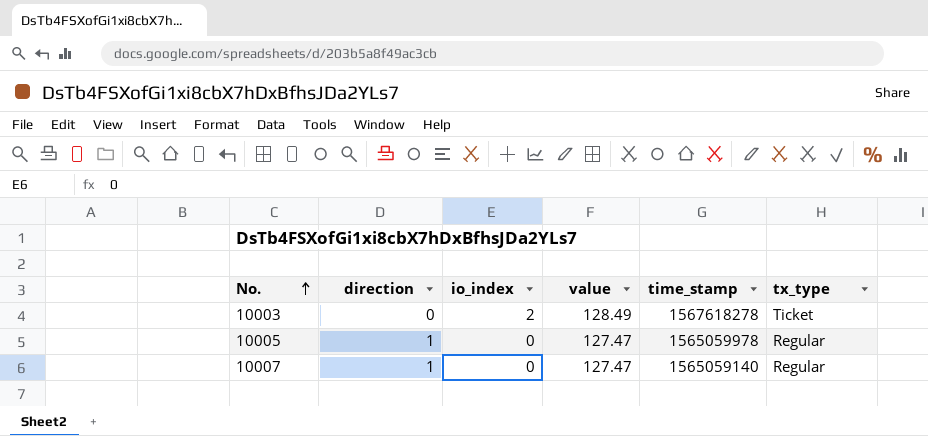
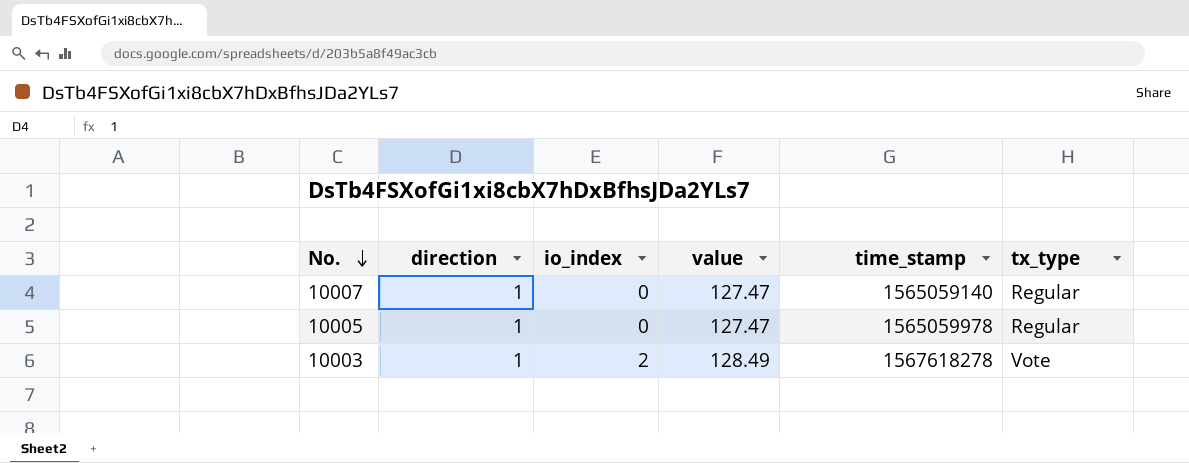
row order: No. ascending -> No. descending
10003 | direction: 0 -> 1
10003 | tx_type: Ticket -> Vote

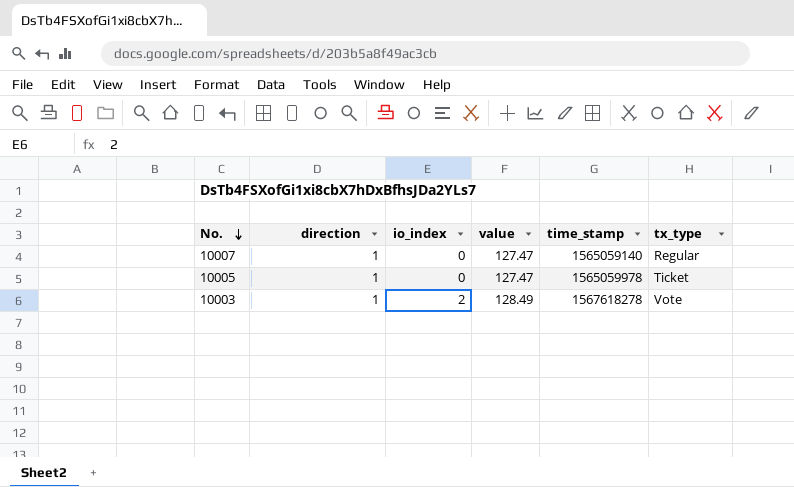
10005 | tx_type: Regular -> Ticket

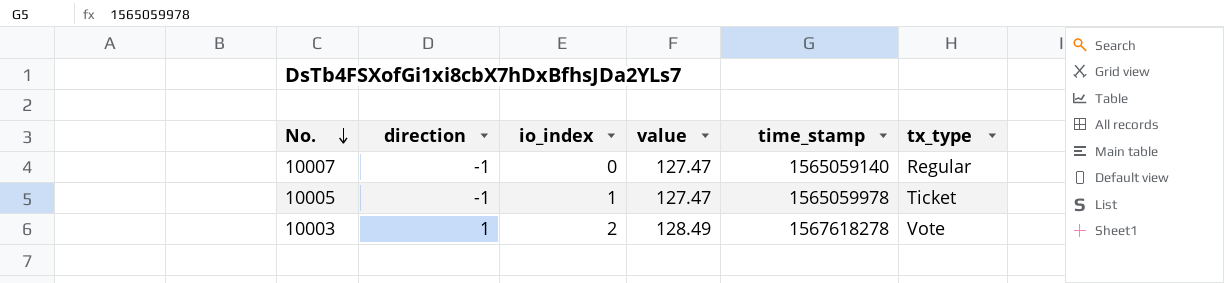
10007 | direction: 1 -> -1
10005 | direction: 1 -> -1
10005 | io_index: 0 -> 1

